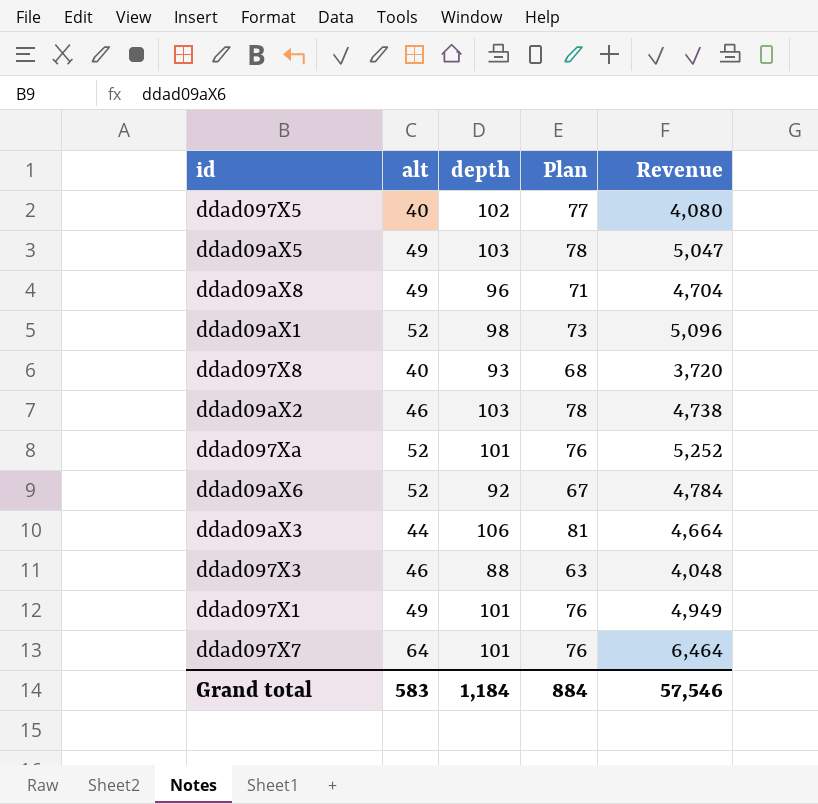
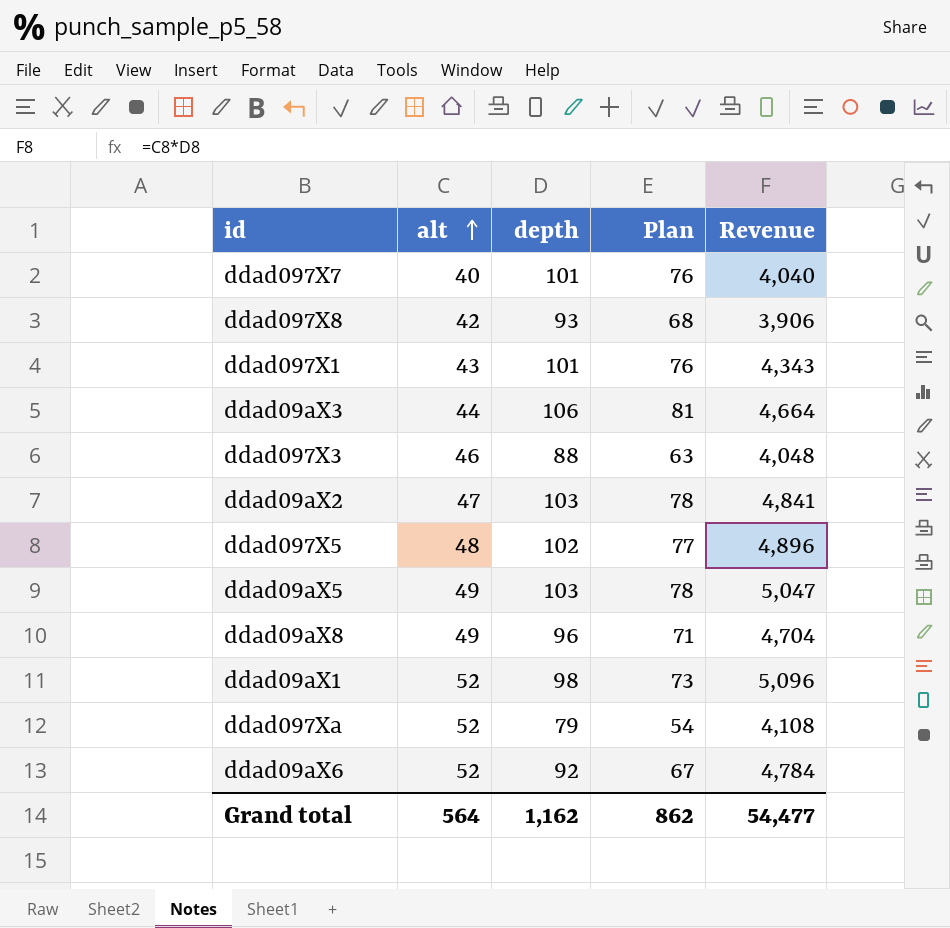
row order: none -> alt ascending
ddad097X7 | alt: 64 -> 40
ddad097X7 | Revenue: 6,464 -> 4,040
ddad097X8 | alt: 40 -> 42
ddad097X8 | Revenue: 3,720 -> 3,906
ddad097X1 | alt: 49 -> 43
ddad097X1 | Revenue: 4,949 -> 4,343
ddad09aX2 | alt: 46 -> 47
ddad09aX2 | Revenue: 4,738 -> 4,841
ddad097X5 | alt: 40 -> 48
ddad097X5 | Revenue: 4,080 -> 4,896
ddad097Xa | depth: 101 -> 79
ddad097Xa | Plan: 76 -> 54
ddad097Xa | Revenue: 5,252 -> 4,108
Grand total | alt: 583 -> 564
Grand total | depth: 1,184 -> 1,162
Grand total | Plan: 884 -> 862
Grand total | Revenue: 57,546 -> 54,477

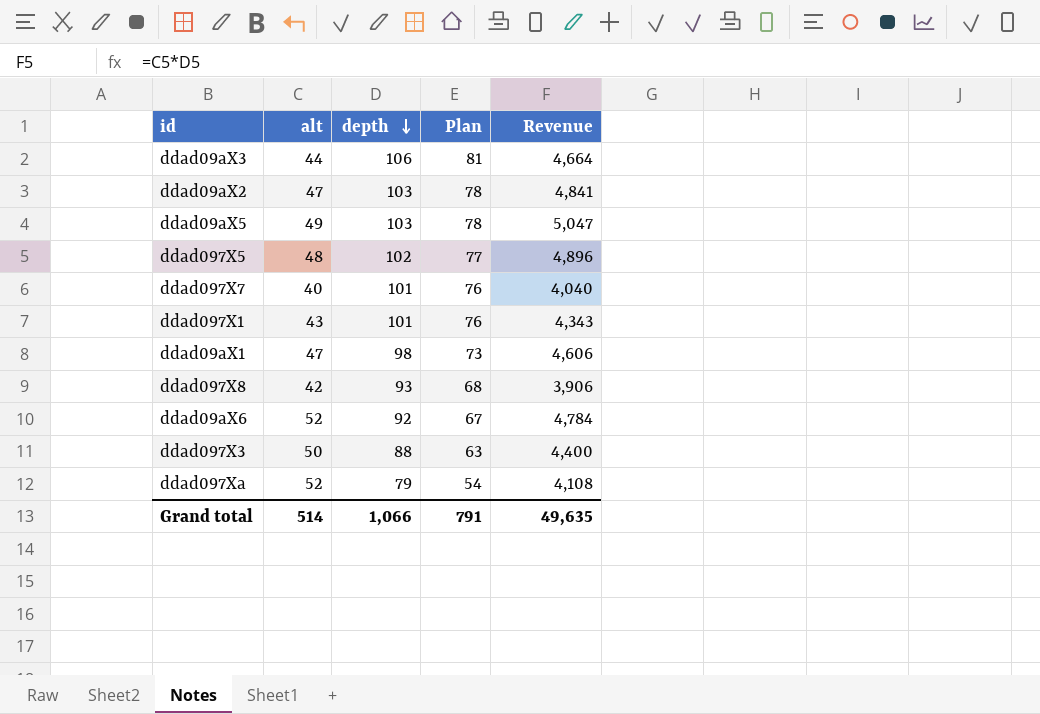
row order: alt ascending -> depth descending
row ddad09aX8: 49 | 96 | 71 | 4,704 -> none
ddad09aX1 | alt: 52 -> 47
ddad09aX1 | Revenue: 5,096 -> 4,606
ddad097X3 | alt: 46 -> 50
ddad097X3 | Revenue: 4,048 -> 4,400
Grand total | alt: 564 -> 514
Grand total | depth: 1,162 -> 1,066
Grand total | Plan: 862 -> 791
Grand total | Revenue: 54,477 -> 49,635

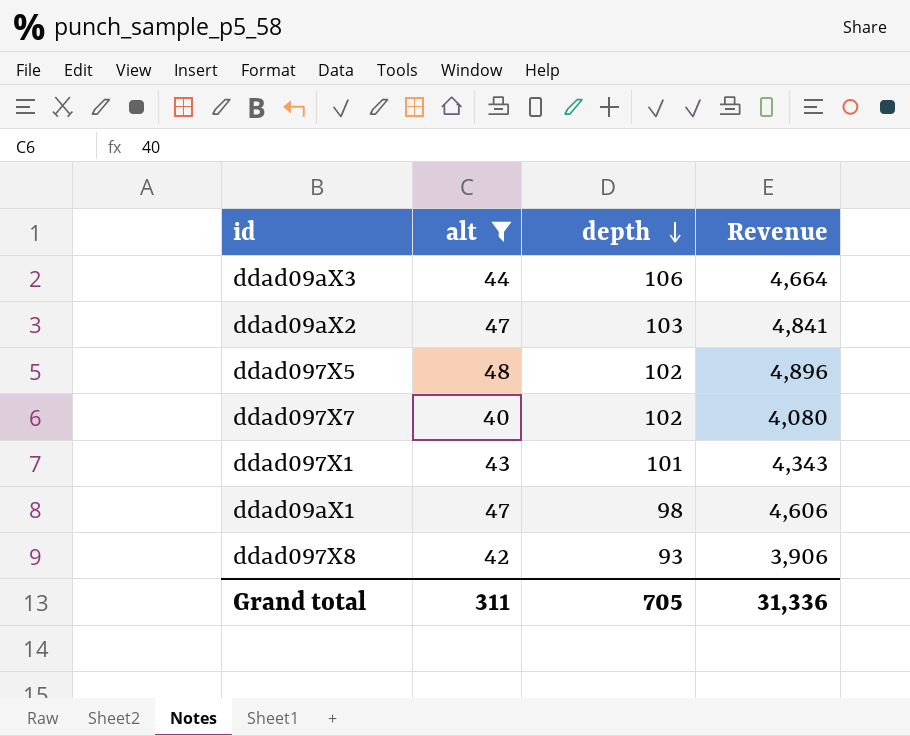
filter: none -> alt <= 48
column Plan | formula: [depth] - 25 -> none
ddad097X7 | depth: 101 -> 102
ddad097X7 | Revenue: 4,040 -> 4,080
Grand total | alt: 514 -> 311
Grand total | depth: 1,066 -> 705
Grand total | Revenue: 49,635 -> 31,336

